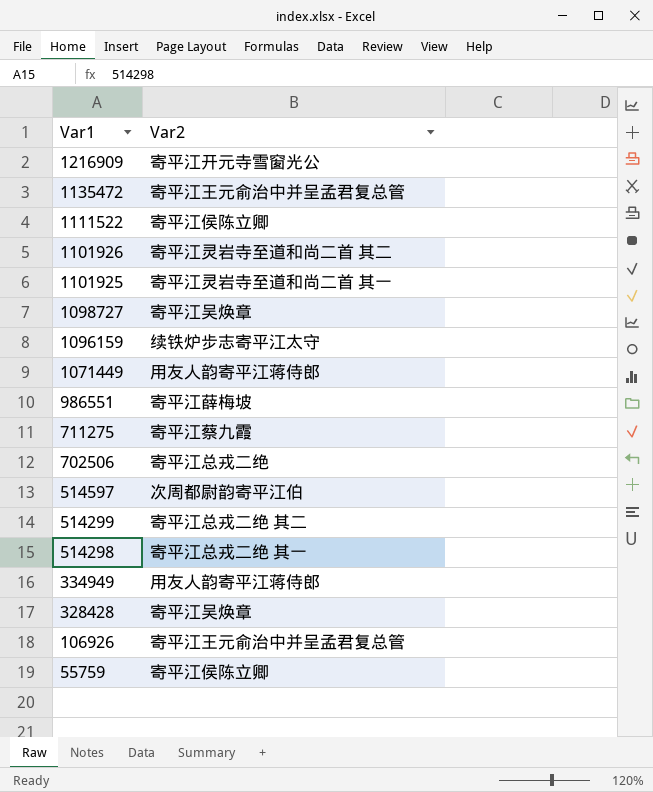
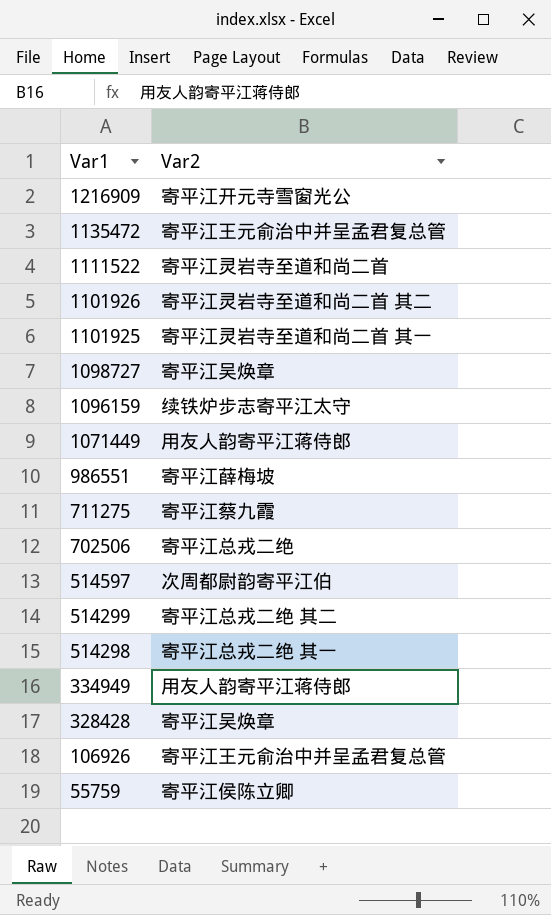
1111522 | Var2: 寄平江侯陈立卿 -> 寄平江灵岩寺至道和尚二首

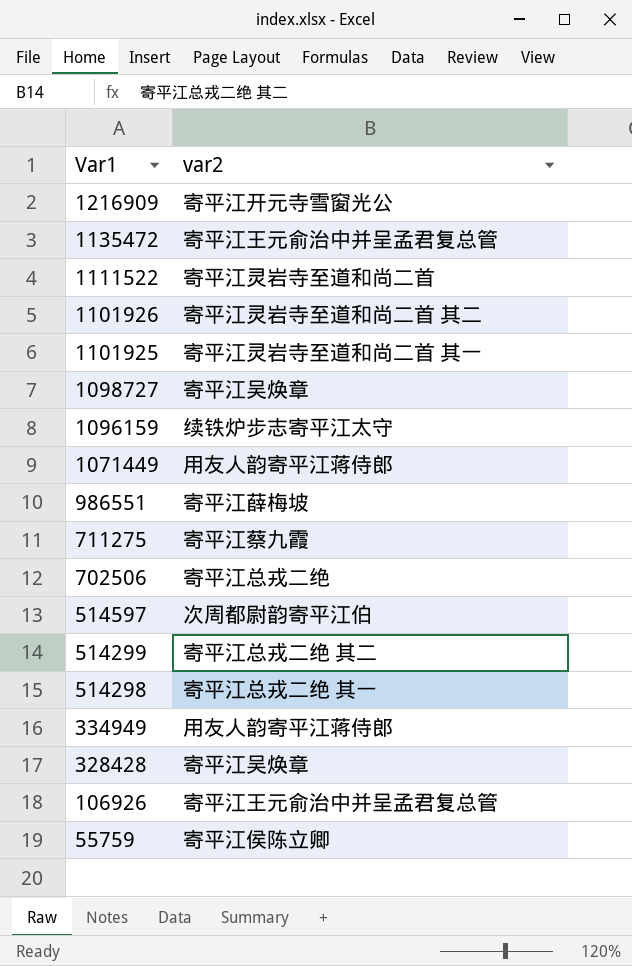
column name: Var2 -> var2

